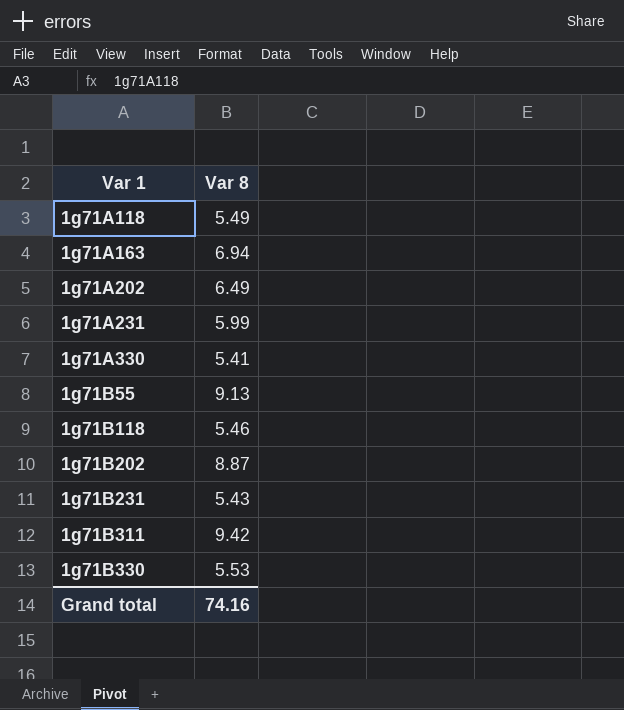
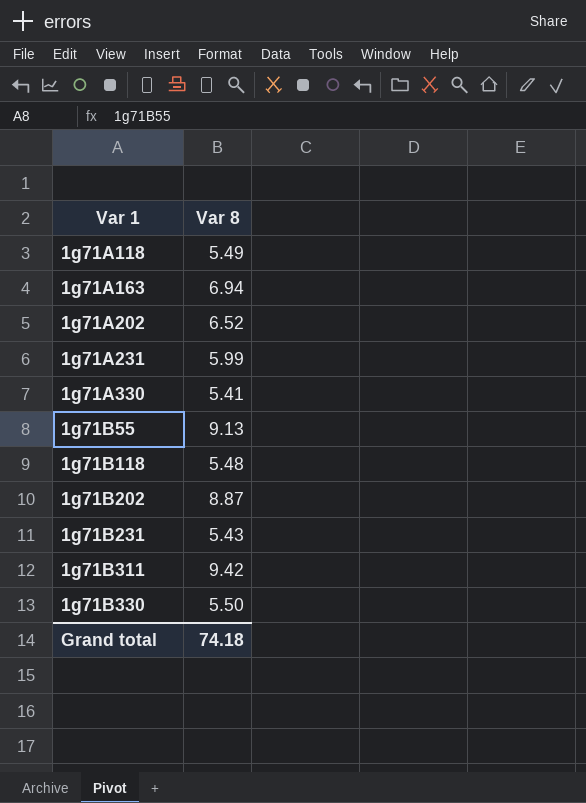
1g71A202 | Var 8: 6.49 -> 6.52
1g71B118 | Var 8: 5.46 -> 5.48
1g71B330 | Var 8: 5.53 -> 5.50
Grand total | Var 8: 74.16 -> 74.18

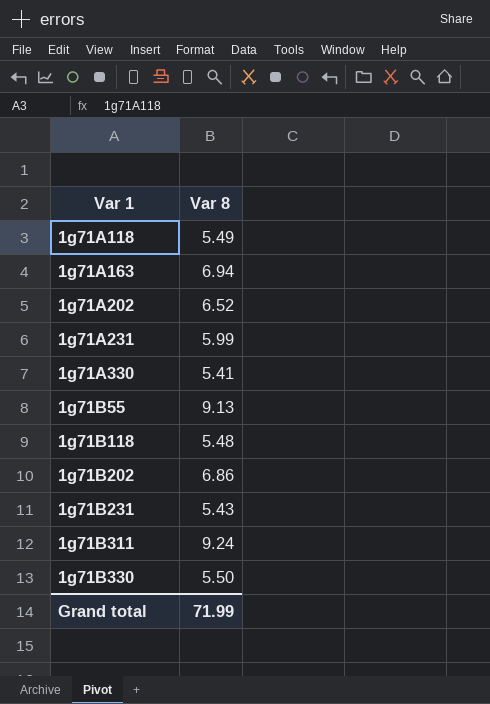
1g71B202 | Var 8: 8.87 -> 6.86
1g71B311 | Var 8: 9.42 -> 9.24
Grand total | Var 8: 74.18 -> 71.99

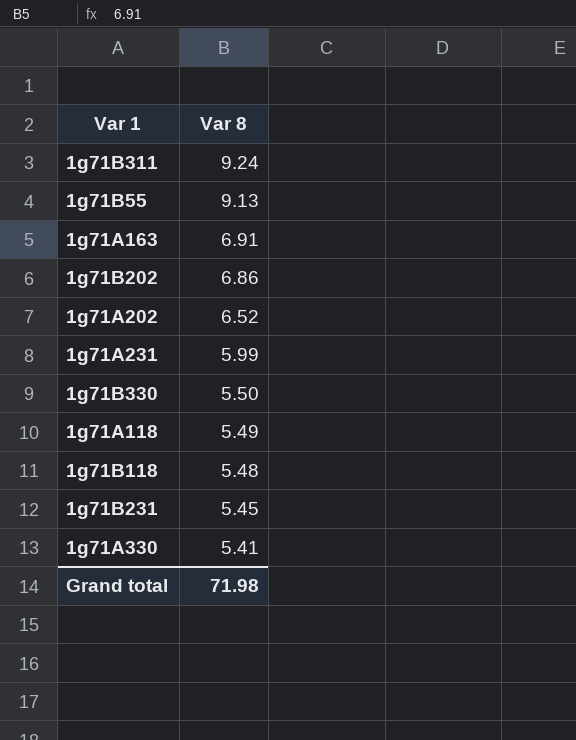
row order: Var 1 ascending -> Var 8 descending
1g71A163 | Var 8: 6.94 -> 6.91
1g71B231 | Var 8: 5.43 -> 5.45
Grand total | Var 8: 71.99 -> 71.98

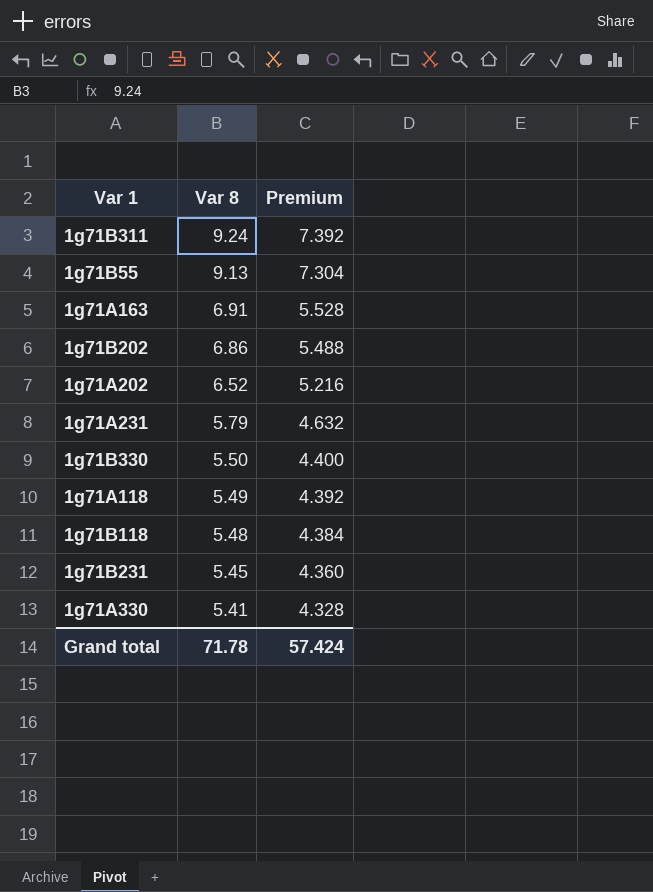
column Premium | formula: none -> [Var 8] * 0.8
1g71A231 | Var 8: 5.99 -> 5.79
Grand total | Var 8: 71.98 -> 71.78

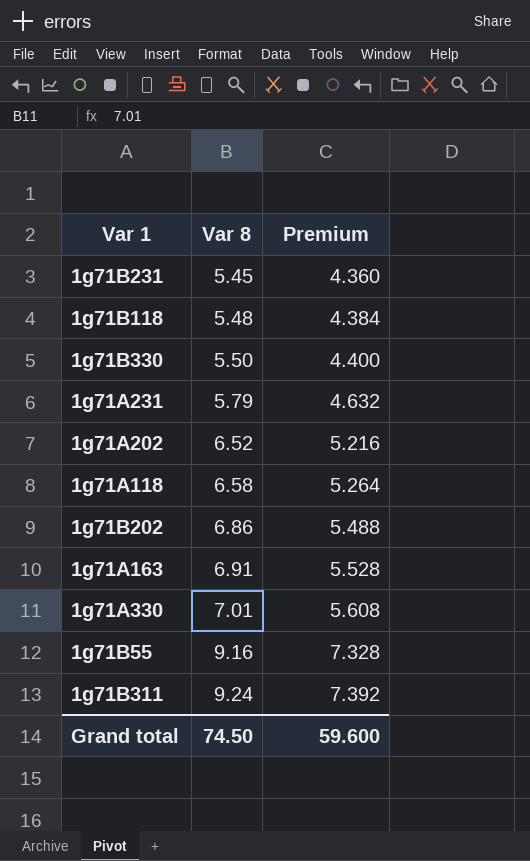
row order: Var 8 descending -> Var 8 ascending
1g71A118 | Var 8: 5.49 -> 6.58
1g71A118 | Premium: 4.392 -> 5.264
1g71A330 | Var 8: 5.41 -> 7.01
1g71A330 | Premium: 4.328 -> 5.608
1g71B55 | Var 8: 9.13 -> 9.16
1g71B55 | Premium: 7.304 -> 7.328
Grand total | Var 8: 71.78 -> 74.50
Grand total | Premium: 57.424 -> 59.600

